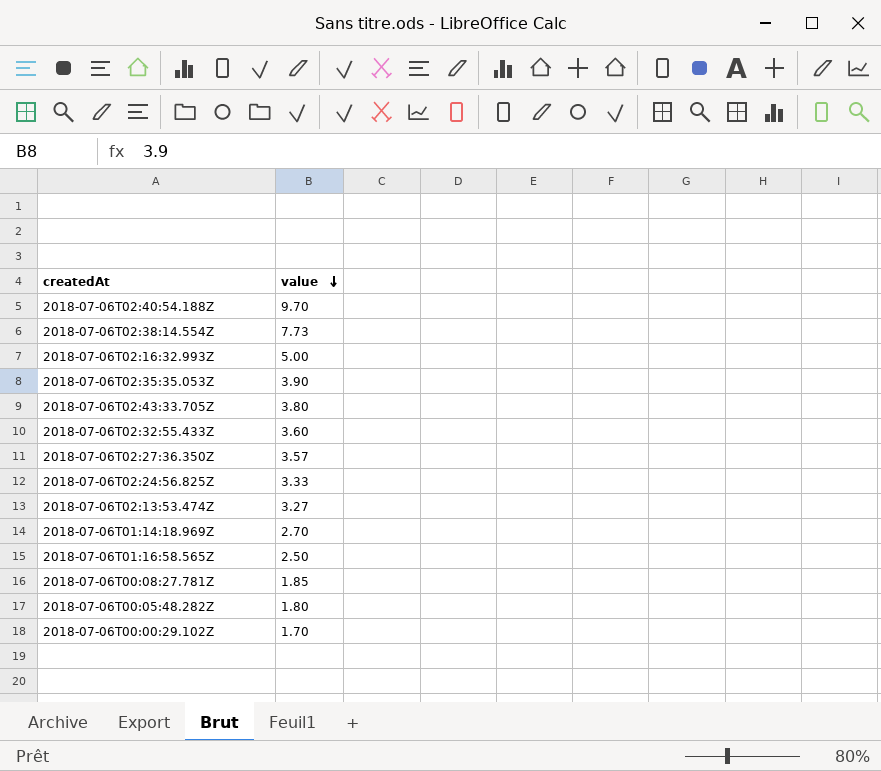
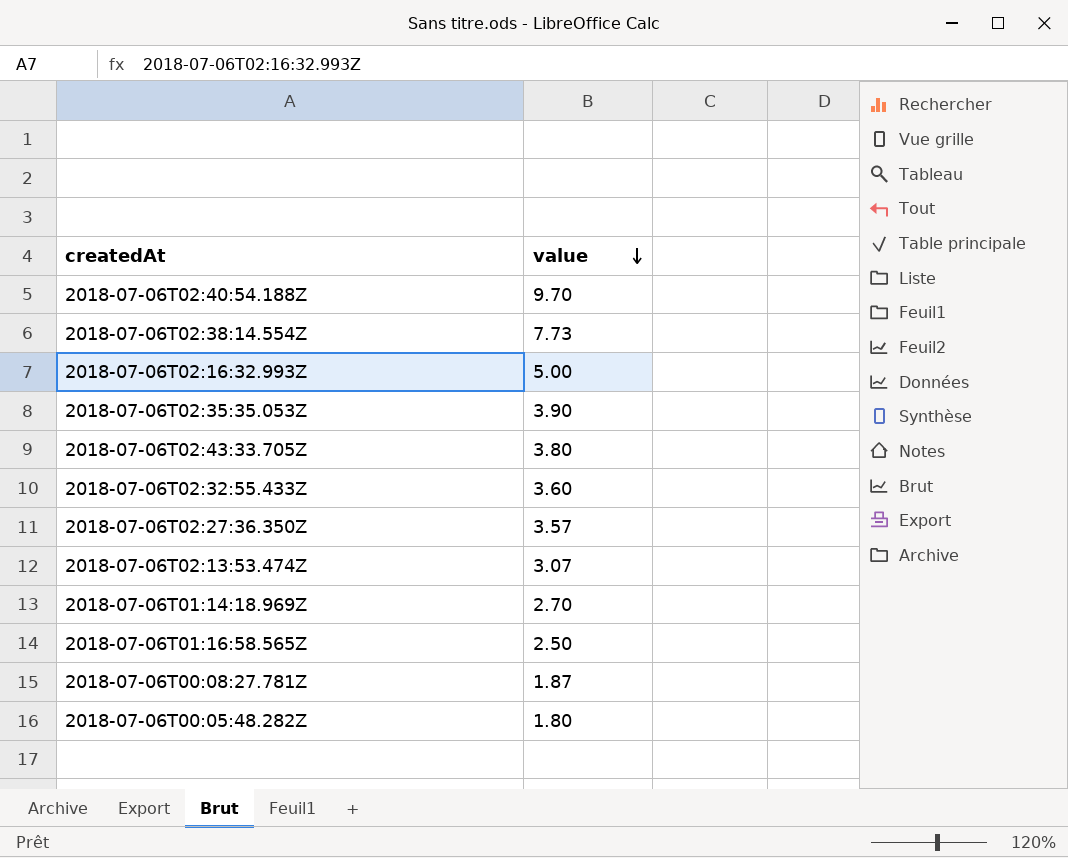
row 2018-07-06T02:24:56.825Z: 3.33 -> none
row 2018-07-06T00:00:29.102Z: 1.70 -> none
2018-07-06T02:13:53.474Z | value: 3.27 -> 3.07
2018-07-06T00:08:27.781Z | value: 1.85 -> 1.87

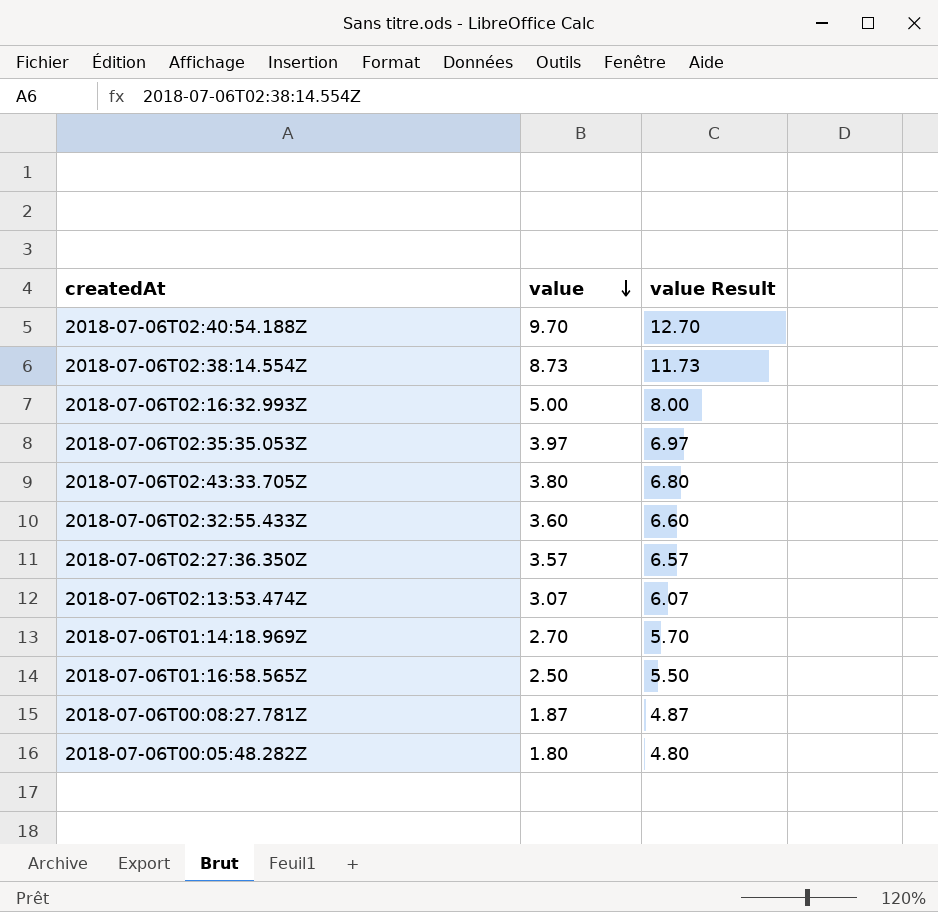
column value Result | formula: none -> [value] + 3
2018-07-06T02:38:14.554Z | value: 7.73 -> 8.73
2018-07-06T02:35:35.053Z | value: 3.90 -> 3.97

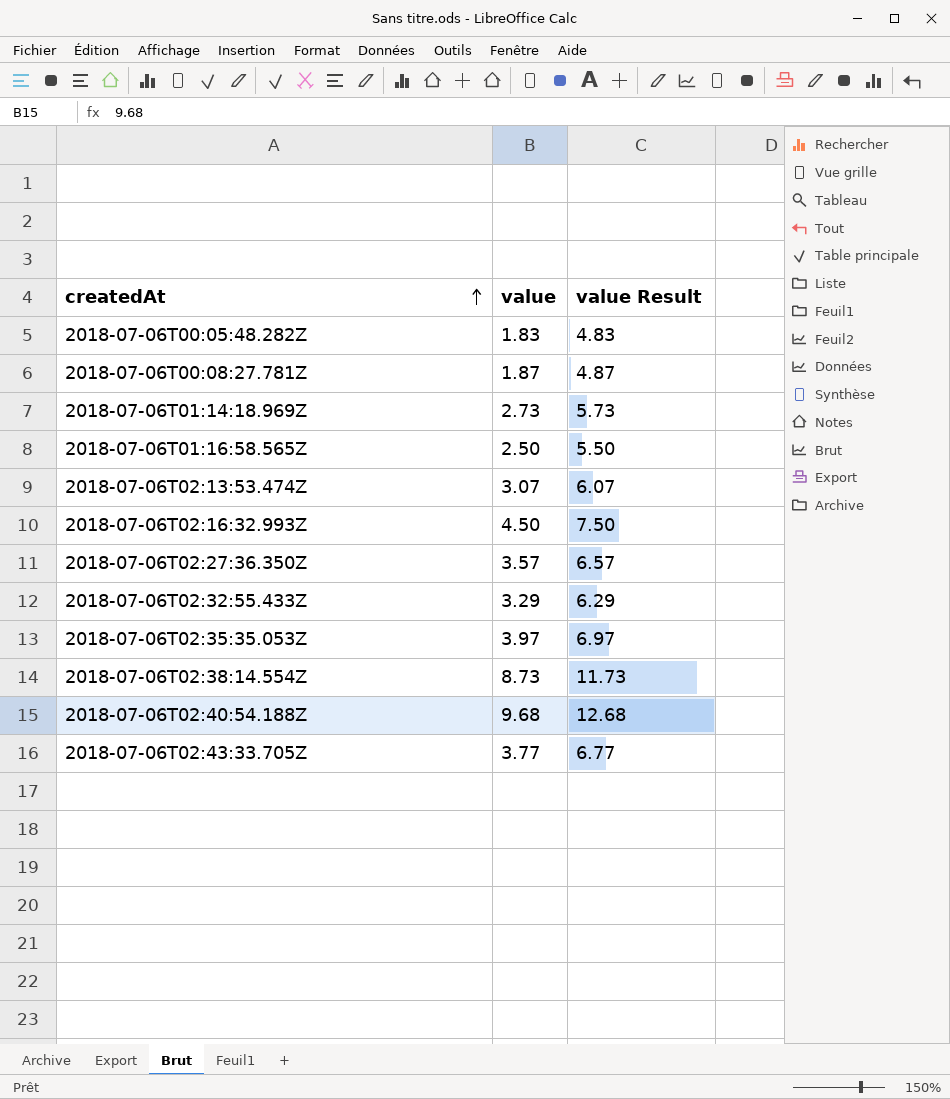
row order: value descending -> createdAt ascending
2018-07-06T00:05:48.282Z | value: 1.80 -> 1.83
2018-07-06T00:05:48.282Z | value Result: 4.80 -> 4.83
2018-07-06T01:14:18.969Z | value: 2.70 -> 2.73
2018-07-06T01:14:18.969Z | value Result: 5.70 -> 5.73
2018-07-06T02:16:32.993Z | value: 5.00 -> 4.50
2018-07-06T02:16:32.993Z | value Result: 8.00 -> 7.50
2018-07-06T02:32:55.433Z | value: 3.60 -> 3.29
2018-07-06T02:32:55.433Z | value Result: 6.60 -> 6.29
2018-07-06T02:40:54.188Z | value: 9.70 -> 9.68
2018-07-06T02:40:54.188Z | value Result: 12.70 -> 12.68
2018-07-06T02:43:33.705Z | value: 3.80 -> 3.77
2018-07-06T02:43:33.705Z | value Result: 6.80 -> 6.77

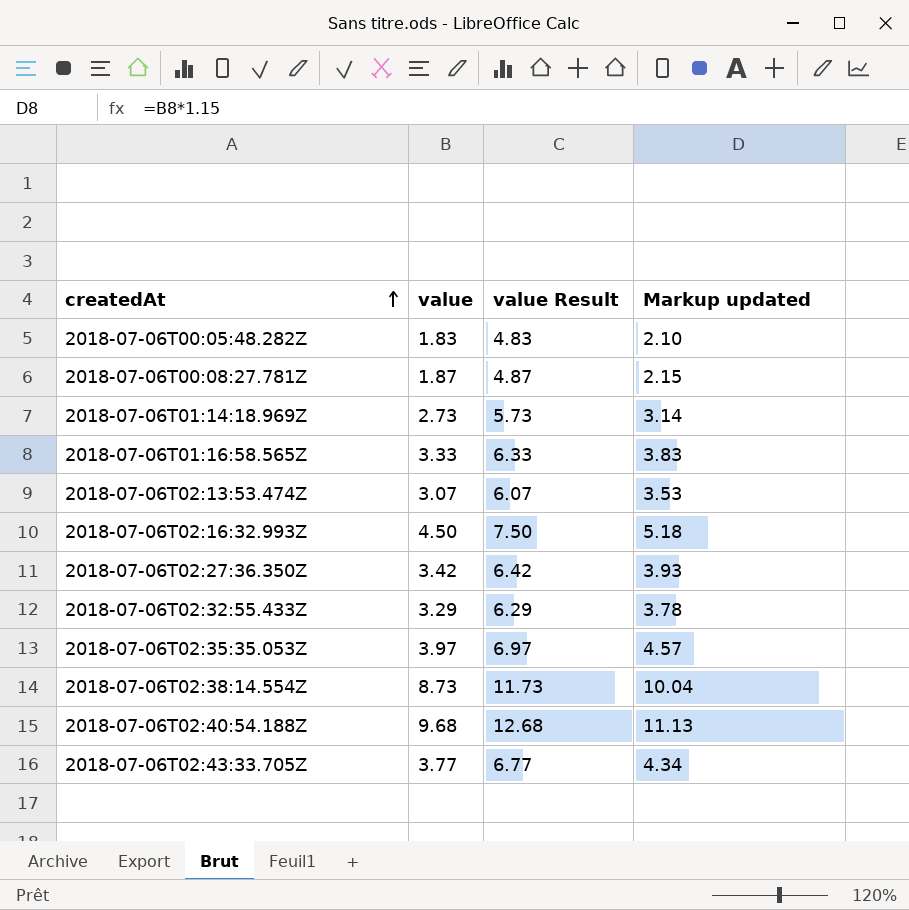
column Markup updated | formula: none -> [value] * 1.15
2018-07-06T01:16:58.565Z | value: 2.50 -> 3.33
2018-07-06T01:16:58.565Z | value Result: 5.50 -> 6.33
2018-07-06T02:27:36.350Z | value: 3.57 -> 3.42
2018-07-06T02:27:36.350Z | value Result: 6.57 -> 6.42

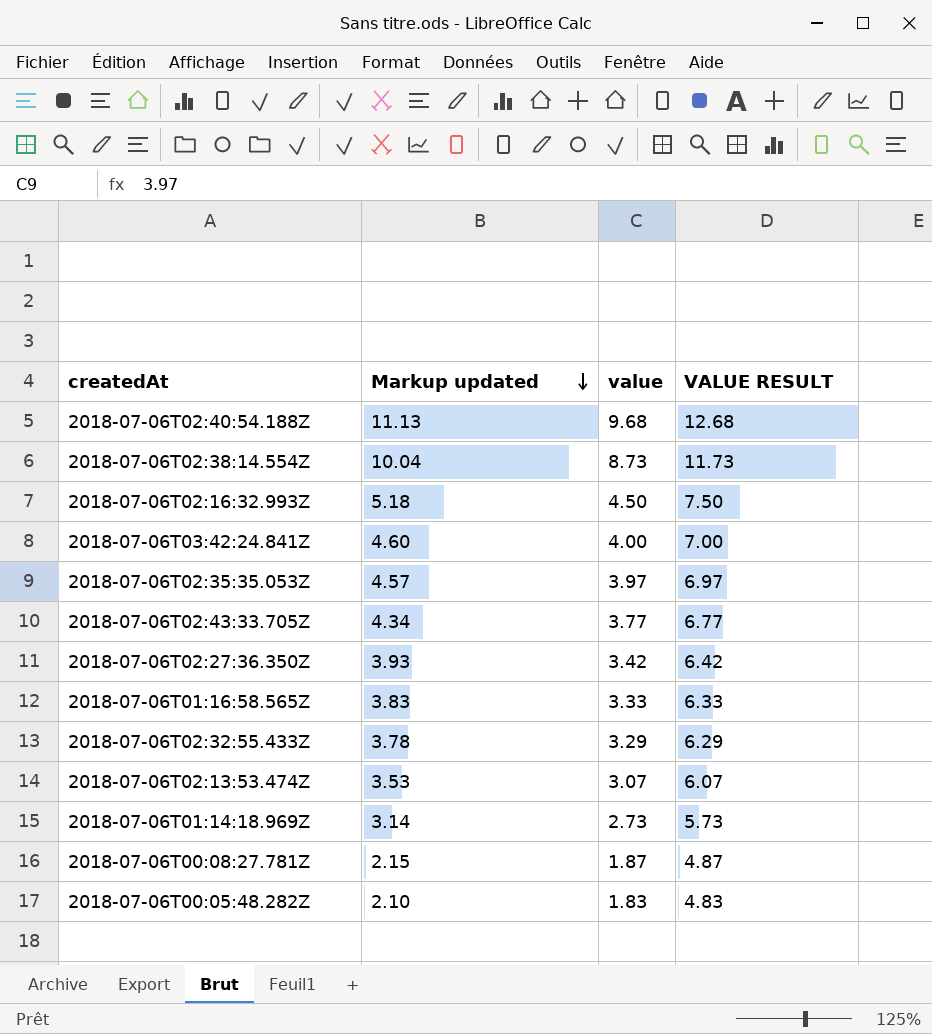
row order: createdAt ascending -> Markup updated descending
column Markup updated | position: 4 -> 2
column name: value Result -> VALUE RESULT
row 2018-07-06T03:42:24.841Z: none -> 4.60 | 4.00 | 7.00

